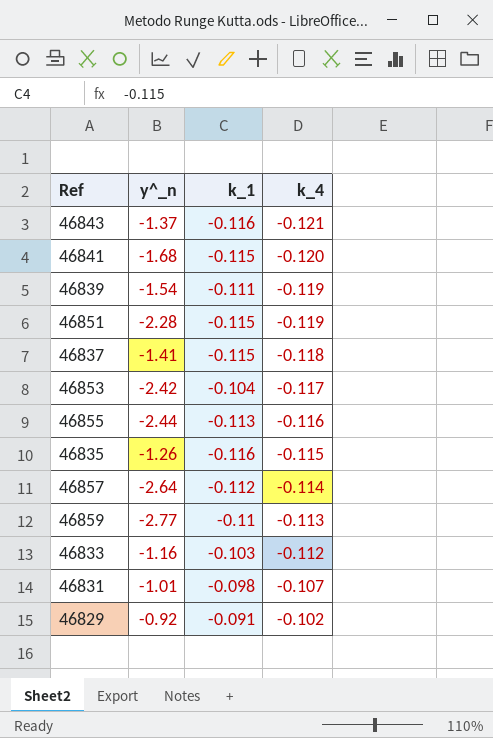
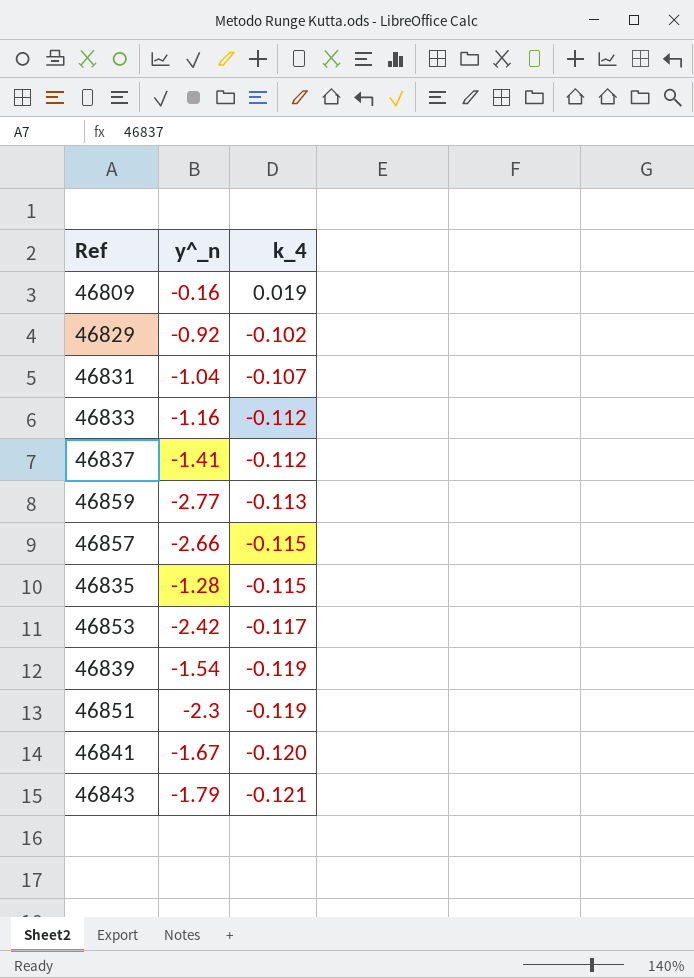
row order: k_4 ascending -> k_4 descending
column k_1 | position: 3 -> none
row 46855: -2.44 | -0.113 | -0.116 -> none
row 46809: none -> -0.16 | 0.019
46831 | y^_n: -1.01 -> -1.04
46837 | k_4: -0.118 -> -0.112
46857 | y^_n: -2.64 -> -2.66
46857 | k_4: -0.114 -> -0.115
46835 | y^_n: -1.26 -> -1.28
46851 | y^_n: -2.28 -> -2.3
46841 | y^_n: -1.68 -> -1.67
46843 | y^_n: -1.37 -> -1.79

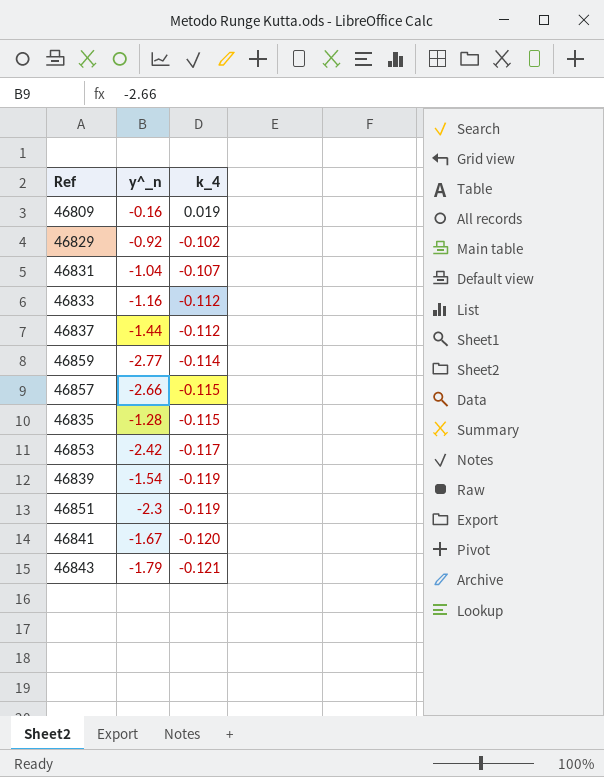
46837 | y^_n: -1.41 -> -1.44
46859 | k_4: -0.113 -> -0.114

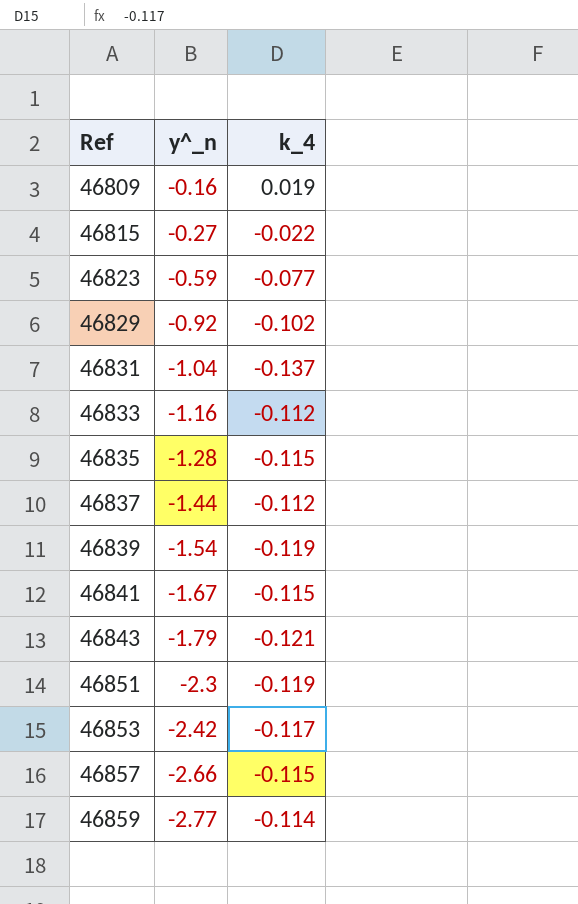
row order: k_4 descending -> Ref ascending
row 46815: none -> -0.27 | -0.022
row 46823: none -> -0.59 | -0.077
46831 | k_4: -0.107 -> -0.137
46841 | k_4: -0.120 -> -0.115

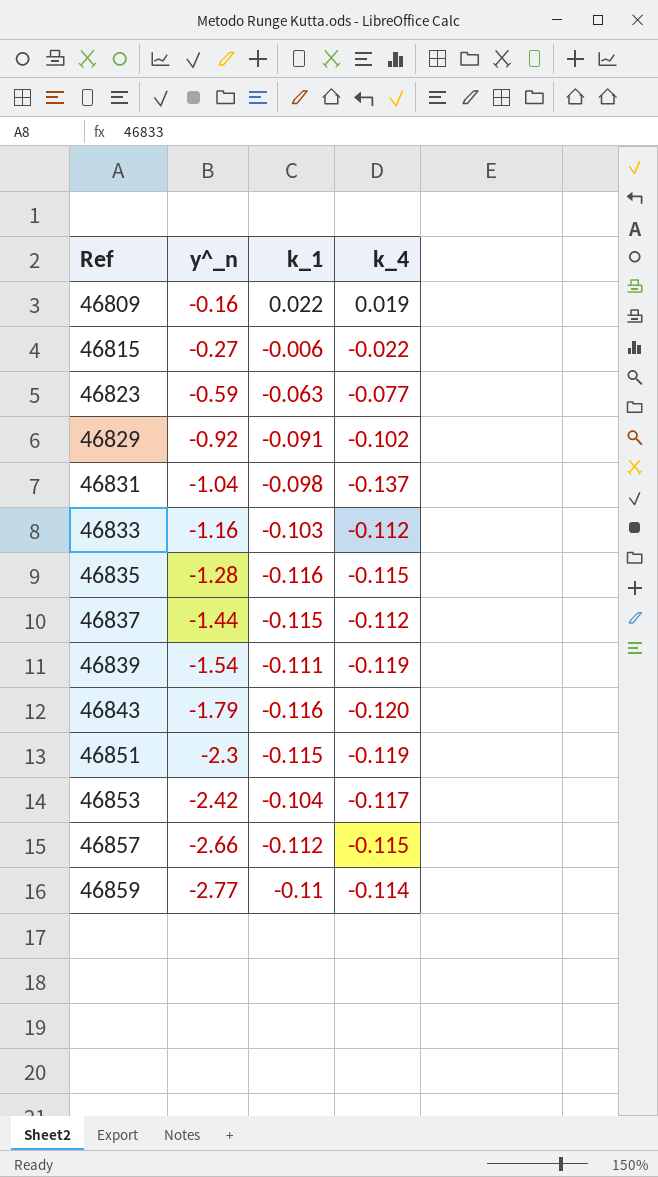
column k_1 | position: none -> 3
row 46841: -1.67 | -0.115 -> none
46843 | k_4: -0.121 -> -0.120

